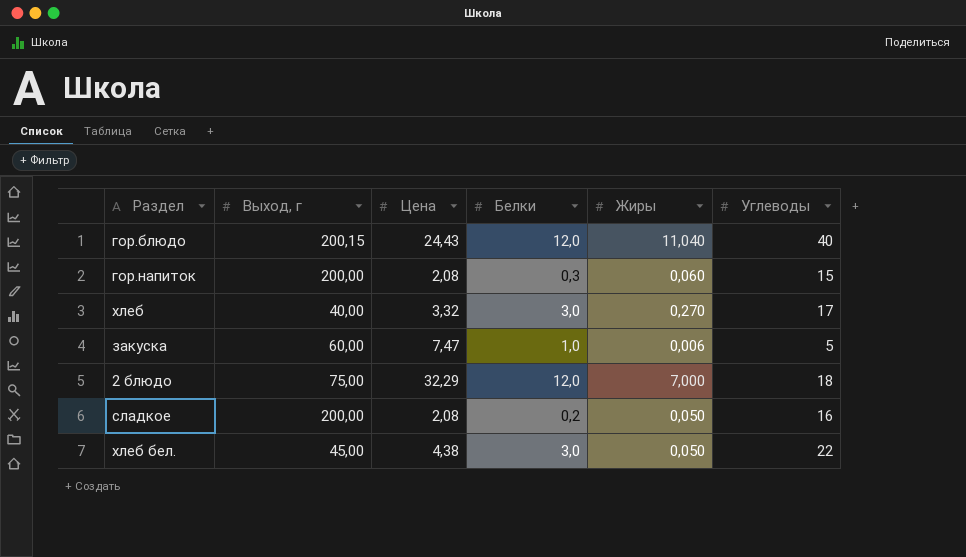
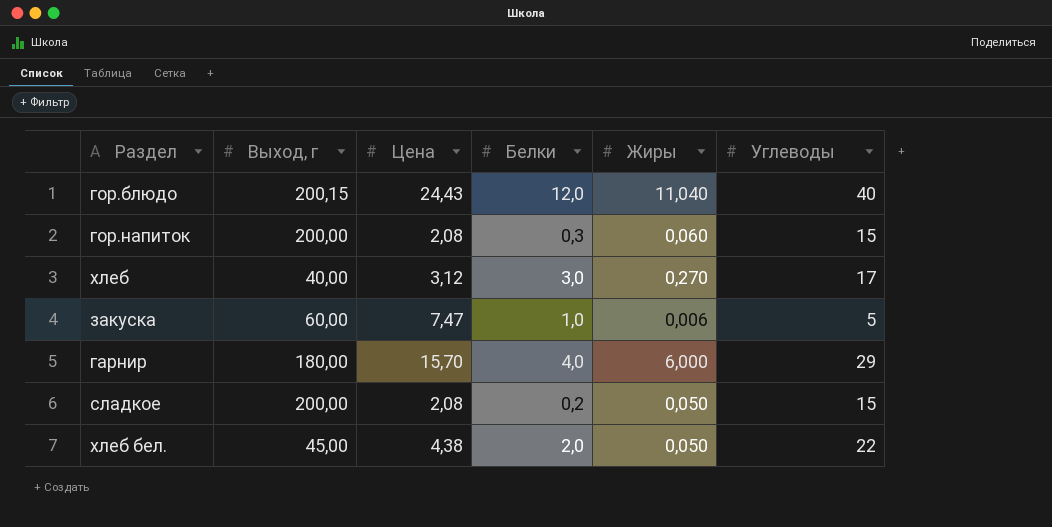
row 2 блюдо: 75,00 | 32,29 | 12,0 | 7,000 | 18 -> none
хлеб | Цена: 3,32 -> 3,12
row гарнир: none -> 180,00 | 15,70 | 4,0 | 6,000 | 29
сладкое | Углеводы: 16 -> 15
хлеб бел. | Белки: 3,0 -> 2,0

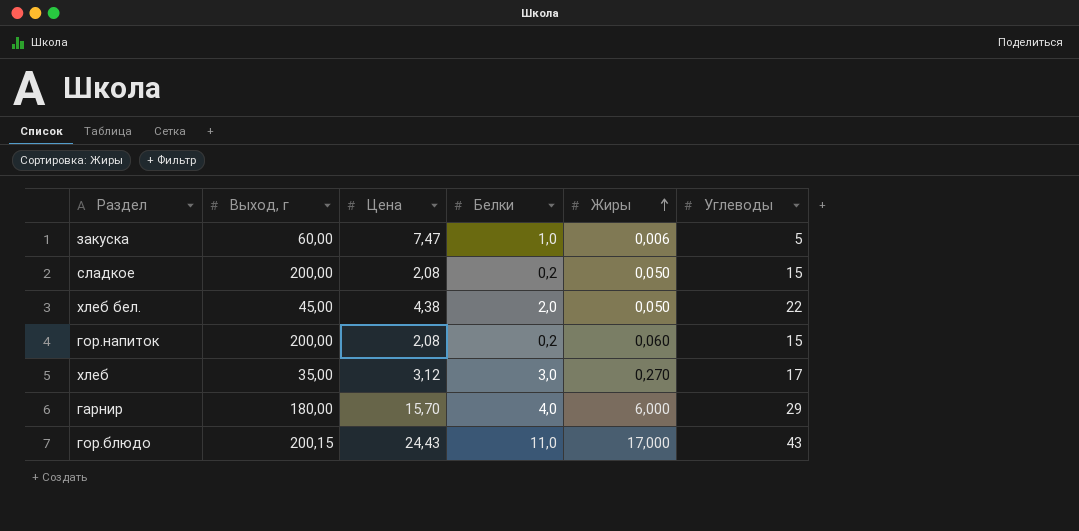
row order: none -> Жиры ascending
гор.напиток | Белки: 0,3 -> 0,2
хлеб | Выход, г: 40,00 -> 35,00
гор.блюдо | Белки: 12,0 -> 11,0
гор.блюдо | Жиры: 11,040 -> 17,000
гор.блюдо | Углеводы: 40 -> 43

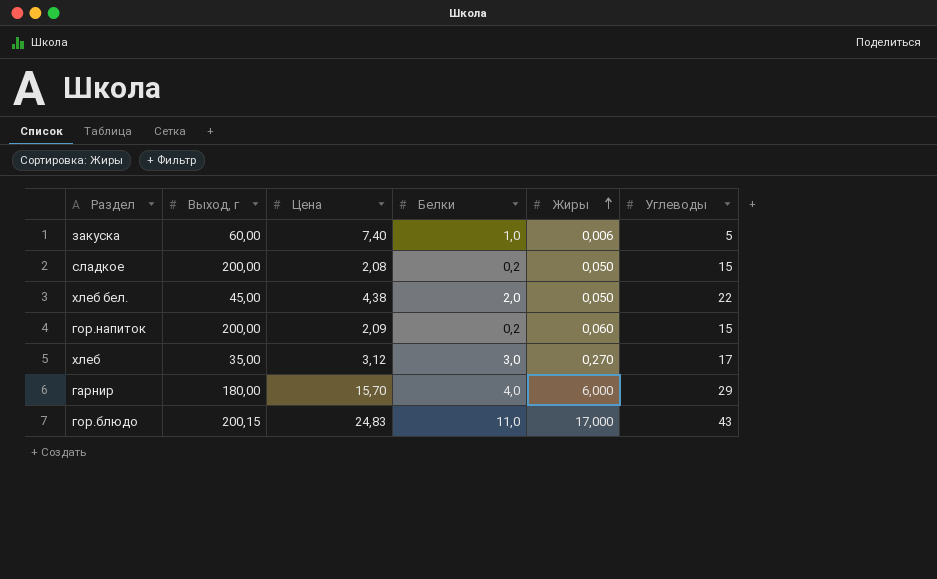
закуска | Цена: 7,47 -> 7,40
гор.напиток | Цена: 2,08 -> 2,09
гор.блюдо | Цена: 24,43 -> 24,83

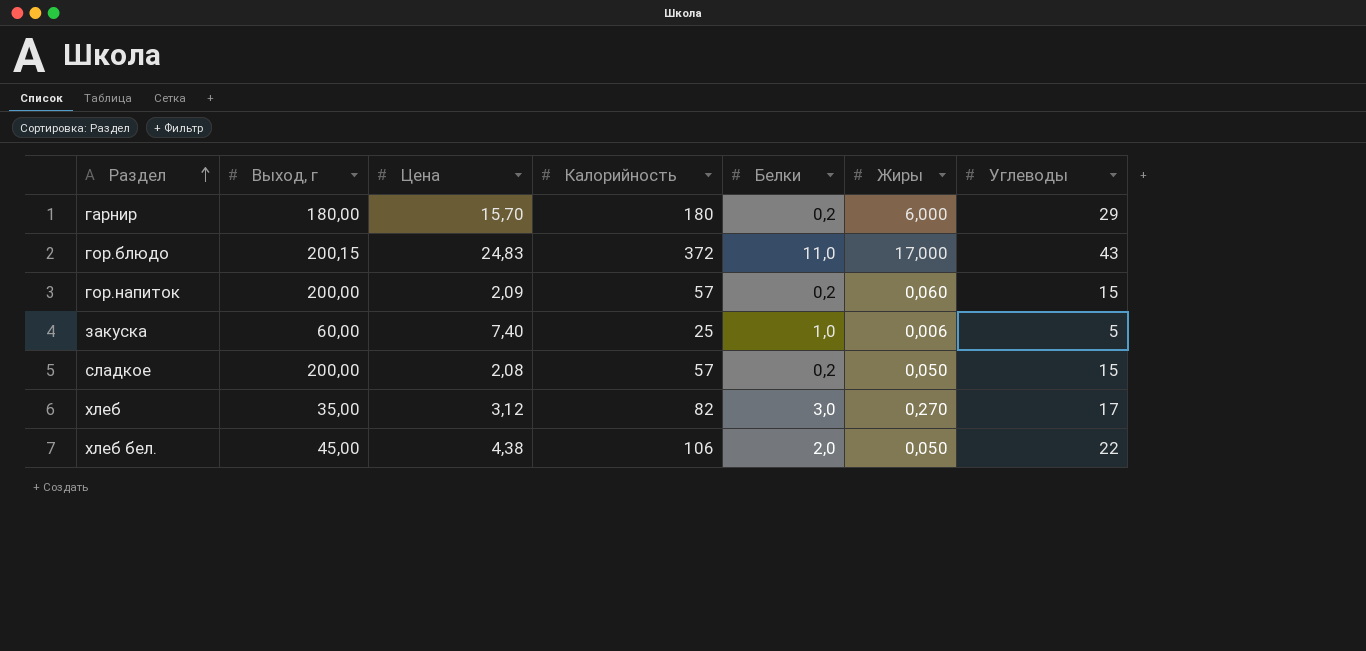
row order: Жиры ascending -> Раздел ascending
column Калорийность | position: none -> 4
гарнир | Белки: 4,0 -> 0,2

